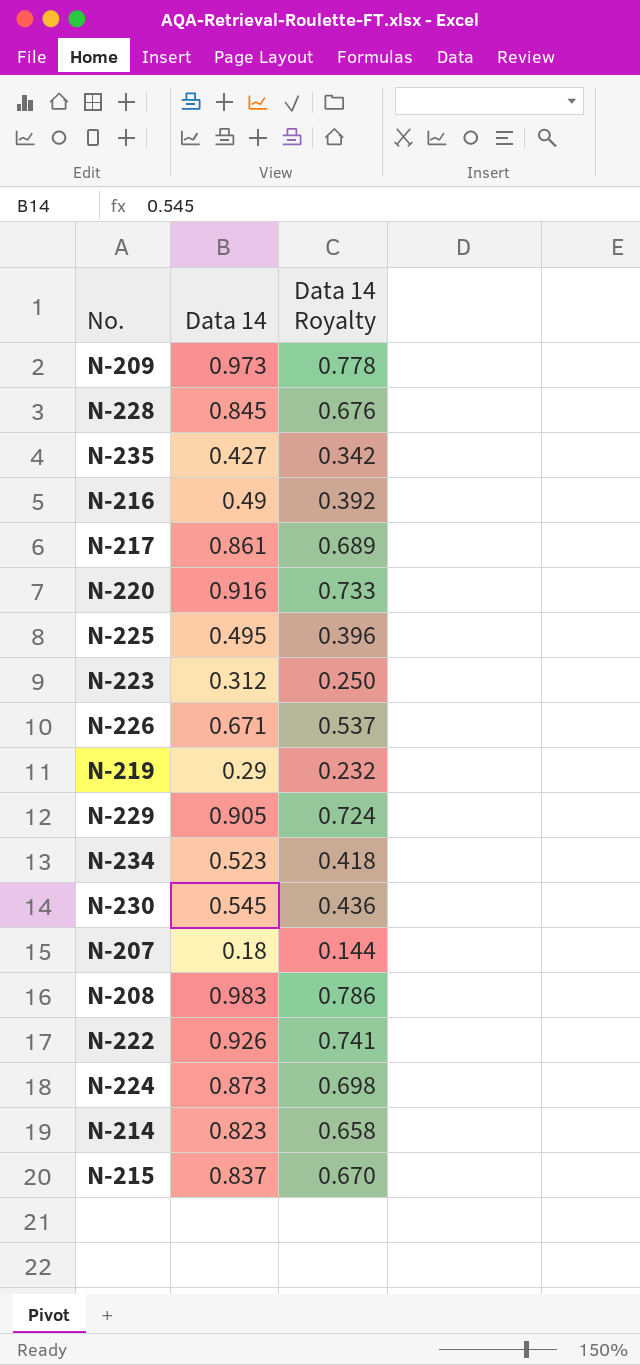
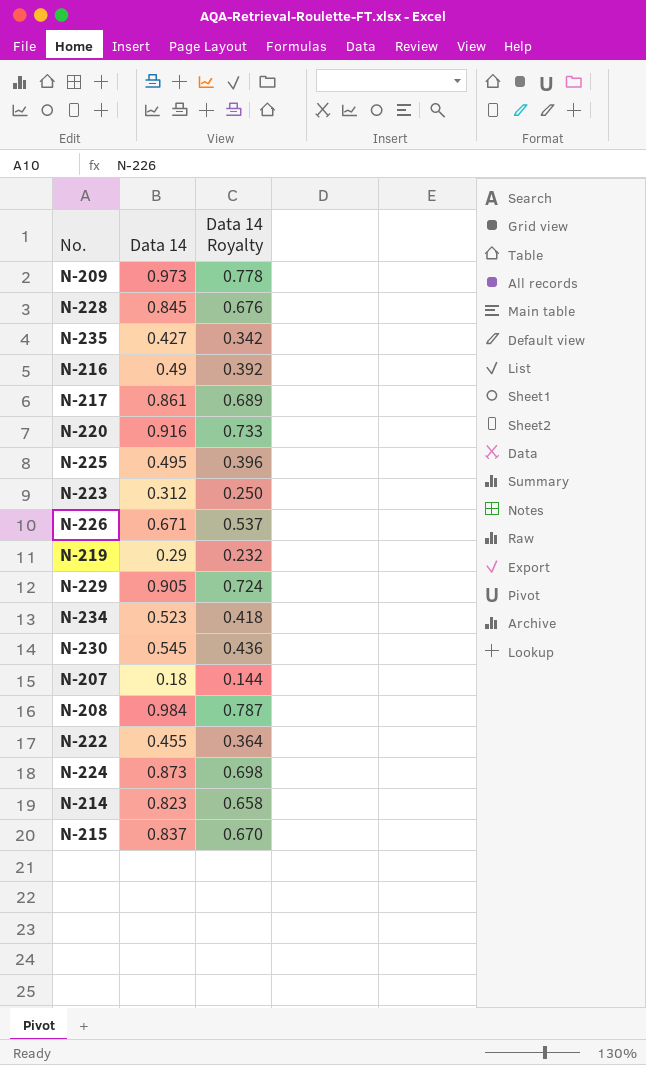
N-208 | Data 14: 0.983 -> 0.984
N-208 | Data 14 Royalty: 0.786 -> 0.787
N-222 | Data 14: 0.926 -> 0.455
N-222 | Data 14 Royalty: 0.741 -> 0.364

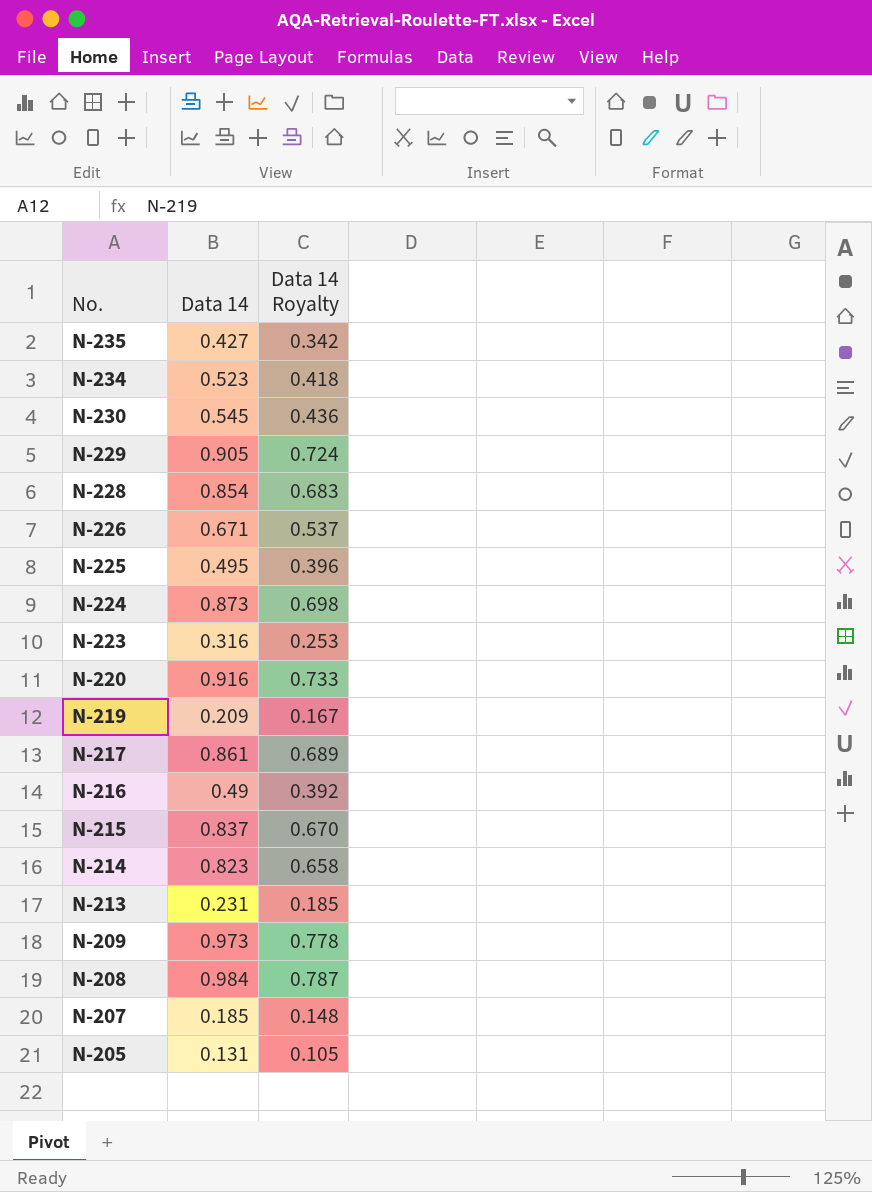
row order: none -> No. descending
row N-222: 0.455 | 0.364 -> none
N-228 | Data 14: 0.845 -> 0.854
N-228 | Data 14 Royalty: 0.676 -> 0.683
N-223 | Data 14: 0.312 -> 0.316
N-223 | Data 14 Royalty: 0.250 -> 0.253
N-219 | Data 14: 0.29 -> 0.209
N-219 | Data 14 Royalty: 0.232 -> 0.167
row N-213: none -> 0.231 | 0.185
N-207 | Data 14: 0.18 -> 0.185
N-207 | Data 14 Royalty: 0.144 -> 0.148
row N-205: none -> 0.131 | 0.105

